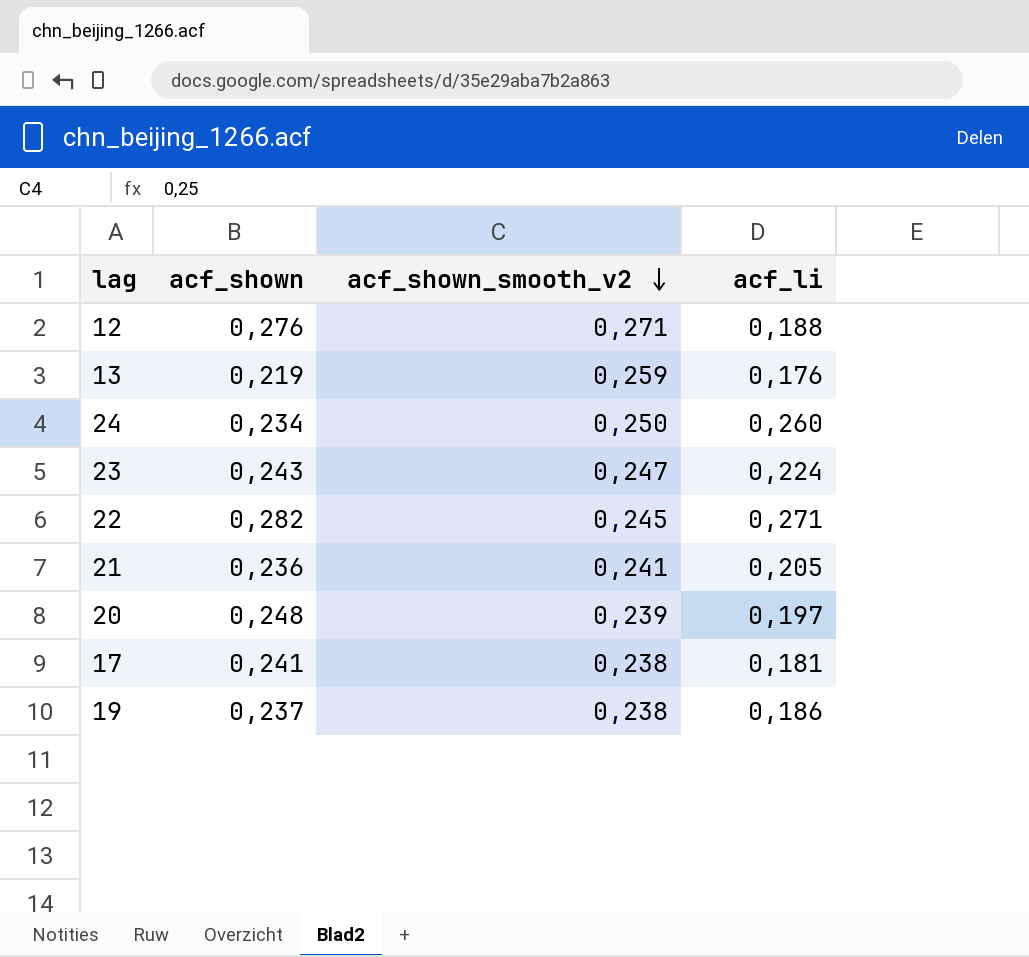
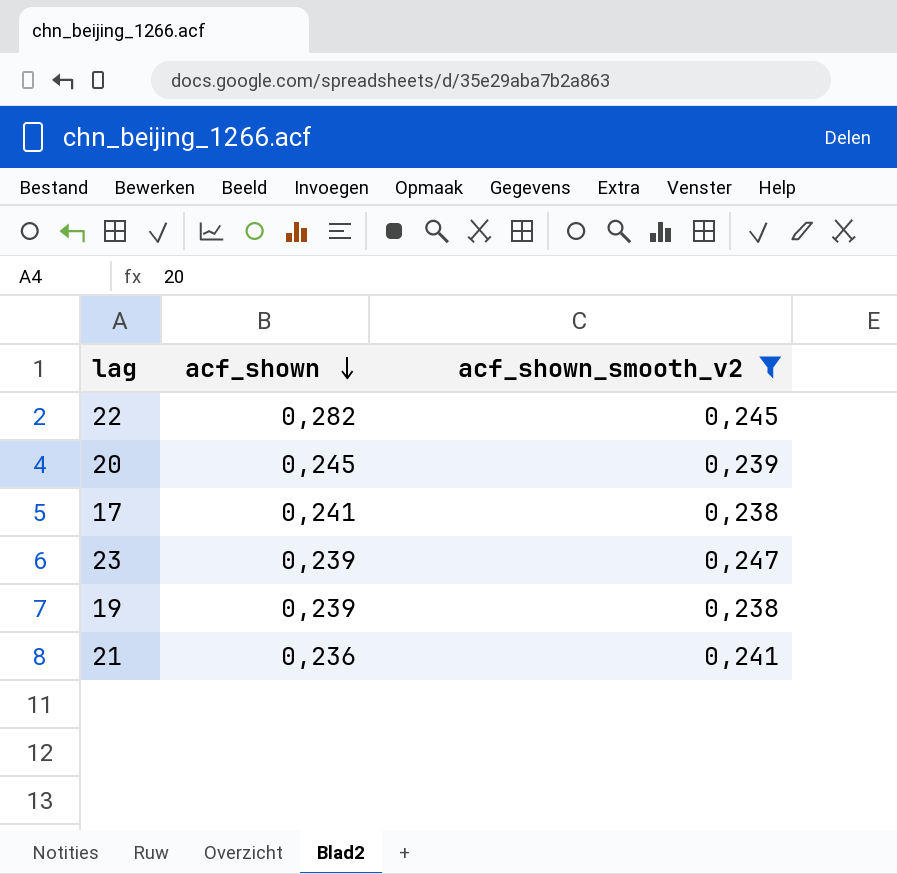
filter: none -> acf_shown_smooth_v2 <= 0,247
row order: acf_shown_smooth_v2 descending -> acf_shown descending
column acf_li | position: 4 -> none
20 | acf_shown: 0,248 -> 0,245
23 | acf_shown: 0,243 -> 0,239
19 | acf_shown: 0,237 -> 0,239

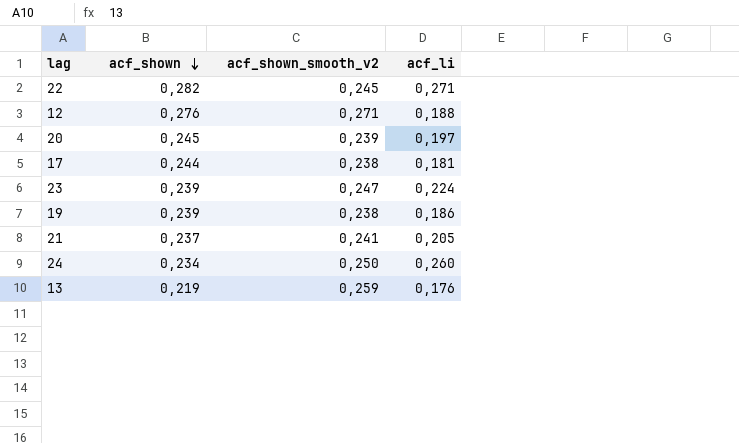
filter: acf_shown_smooth_v2 <= 0,247 -> none
column acf_li | position: none -> 4
17 | acf_shown: 0,241 -> 0,244
21 | acf_shown: 0,236 -> 0,237

